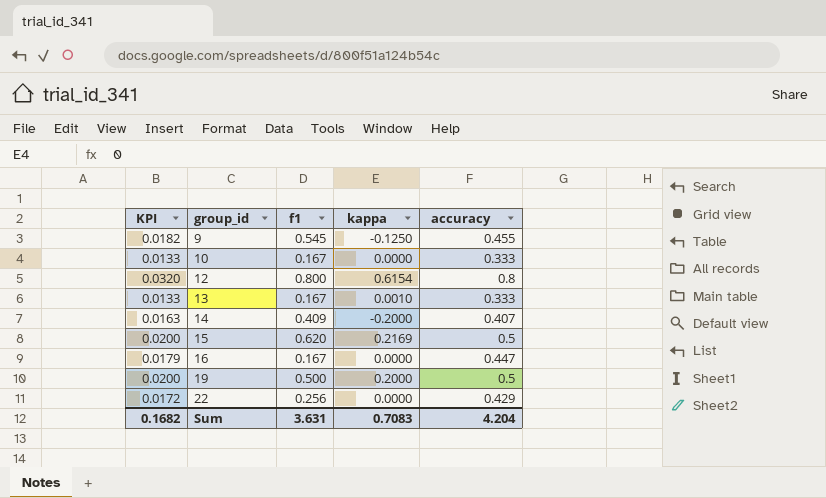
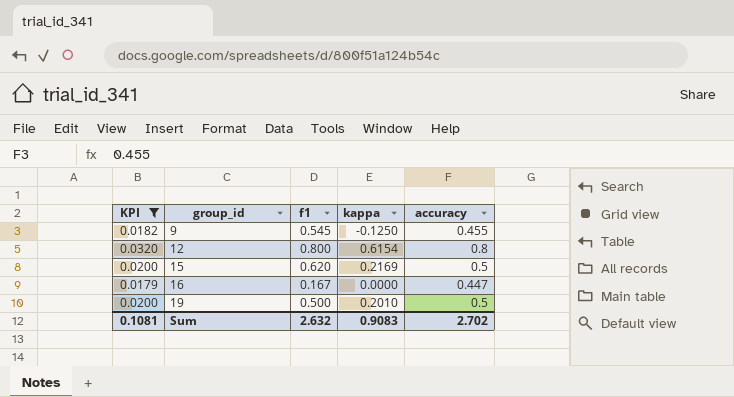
filter: none -> KPI >= 0.0179
19 | kappa: 0.2000 -> 0.2010
Sum | KPI: 0.1682 -> 0.1081
Sum | f1: 3.631 -> 2.632
Sum | kappa: 0.7083 -> 0.9083
Sum | accuracy: 4.204 -> 2.702

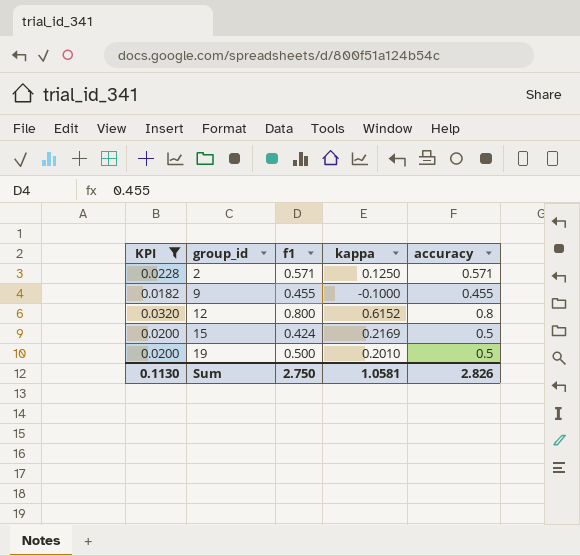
row 16: 0.0179 | 0.167 | 0.0000 | 0.447 -> none
row 2: none -> 0.0228 | 0.571 | 0.1250 | 0.571
9 | f1: 0.545 -> 0.455
9 | kappa: -0.1250 -> -0.1000
12 | kappa: 0.6154 -> 0.6152
15 | f1: 0.620 -> 0.424
Sum | KPI: 0.1081 -> 0.1130
Sum | f1: 2.632 -> 2.750
Sum | kappa: 0.9083 -> 1.0581
Sum | accuracy: 2.702 -> 2.826

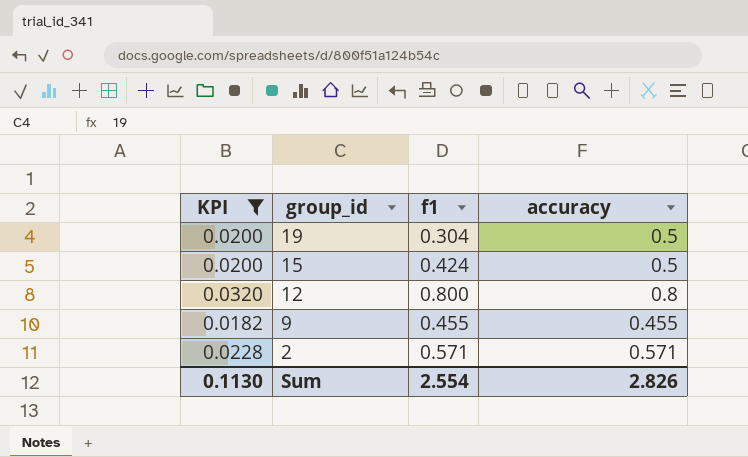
row order: group_id ascending -> group_id descending
column kappa | position: 4 -> none
19 | f1: 0.500 -> 0.304
Sum | f1: 2.750 -> 2.554

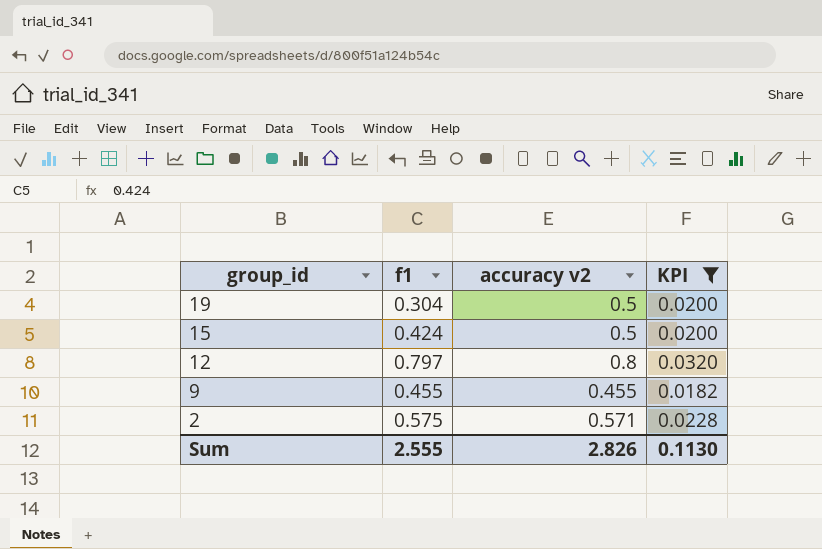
column name: accuracy -> accuracy v2
column KPI | position: 1 -> 4
12 | f1: 0.800 -> 0.797
2 | f1: 0.571 -> 0.575
Sum | f1: 2.554 -> 2.555

